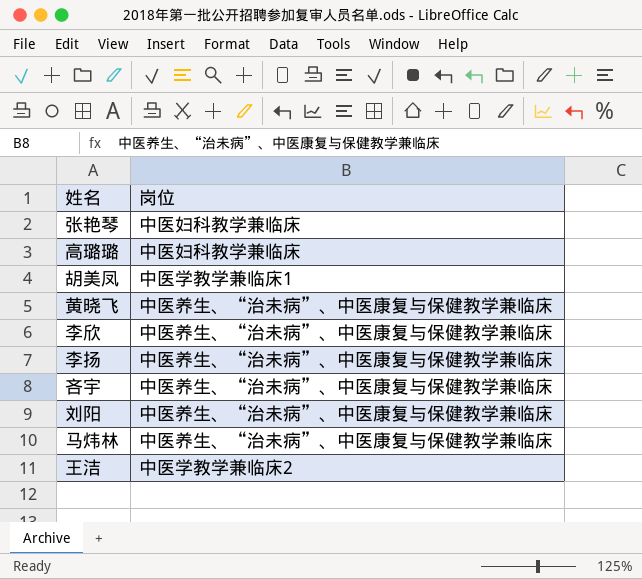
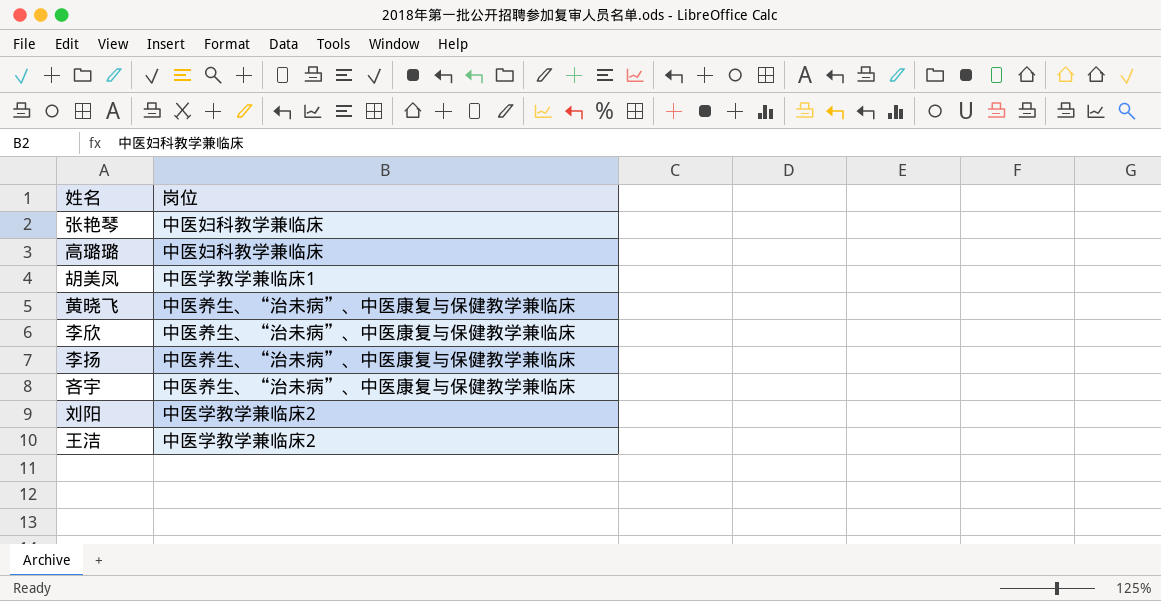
row 马炜林: 中医养生、“治未病”、中医康复与保健教学兼临床 -> none
刘阳 | 岗位: 中医养生、“治未病”、中医康复与保健教学兼临床 -> 中医学教学兼临床2

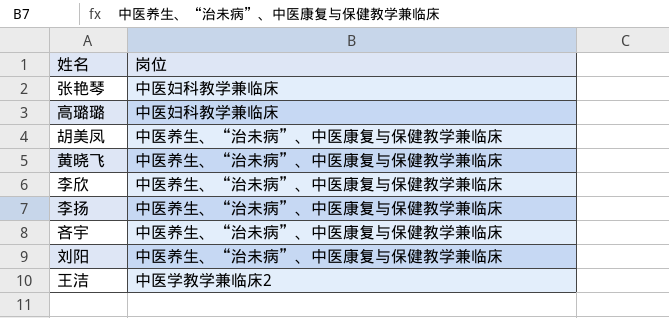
胡美凤 | 岗位: 中医学教学兼临床1 -> 中医养生、“治未病”、中医康复与保健教学兼临床
刘阳 | 岗位: 中医学教学兼临床2 -> 中医养生、“治未病”、中医康复与保健教学兼临床

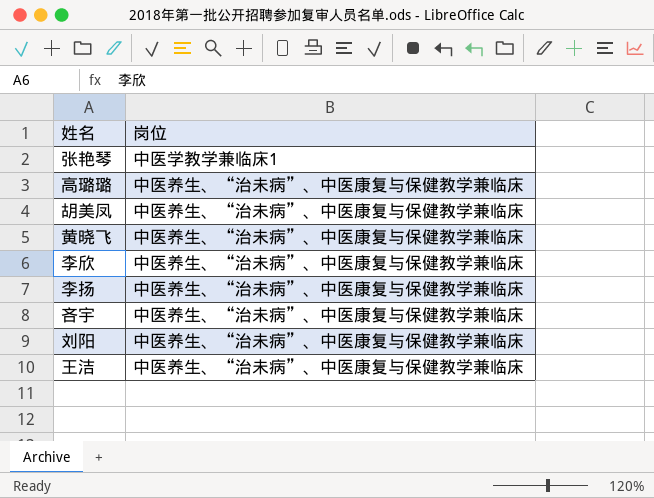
张艳琴 | 岗位: 中医妇科教学兼临床 -> 中医学教学兼临床1
高璐璐 | 岗位: 中医妇科教学兼临床 -> 中医养生、“治未病”、中医康复与保健教学兼临床
王洁 | 岗位: 中医学教学兼临床2 -> 中医养生、“治未病”、中医康复与保健教学兼临床

